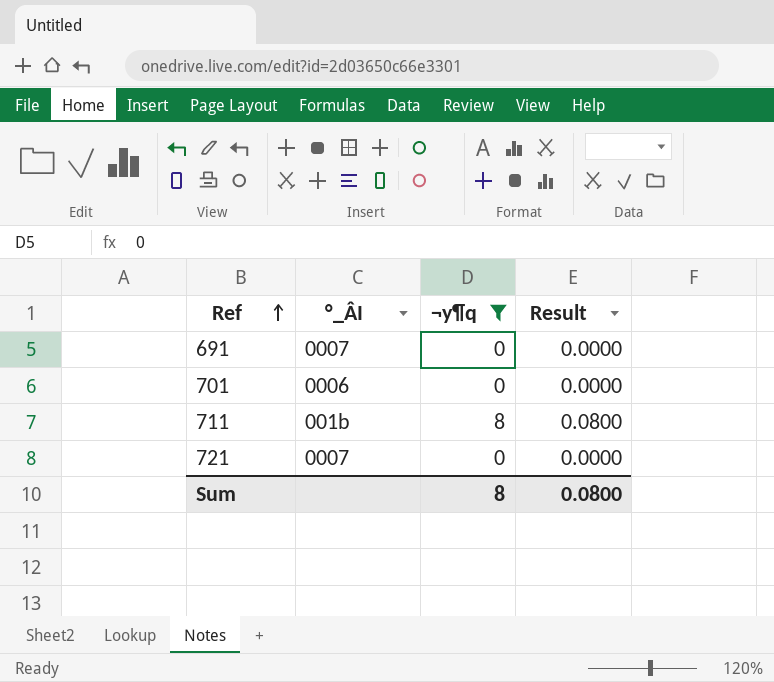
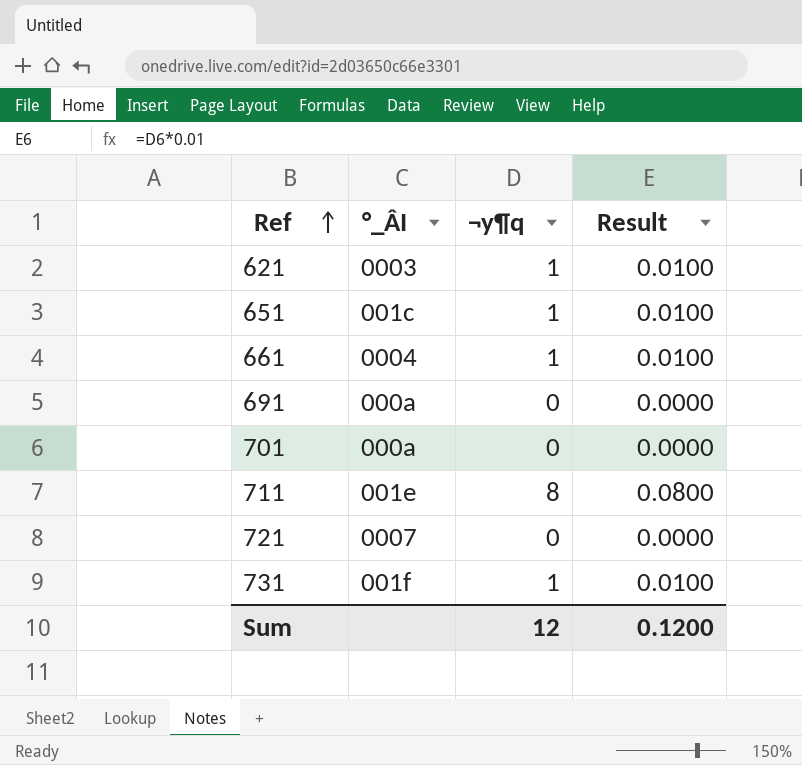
filter: ¬y¶q != 1 -> none
691 | °_ÂI: 0007 -> 000a
701 | °_ÂI: 0006 -> 000a
711 | °_ÂI: 001b -> 001e
Sum | ¬y¶q: 8 -> 12
Sum | Result: 0.0800 -> 0.1200

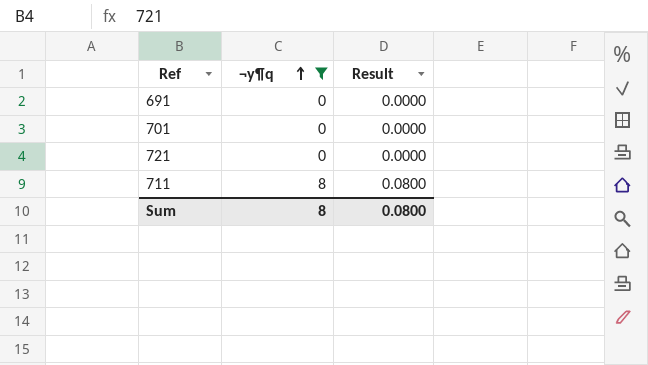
filter: none -> ¬y¶q != 1
row order: Ref ascending -> ¬y¶q ascending
column °_ÂI | position: 2 -> none
Sum | ¬y¶q: 12 -> 8
Sum | Result: 0.1200 -> 0.0800

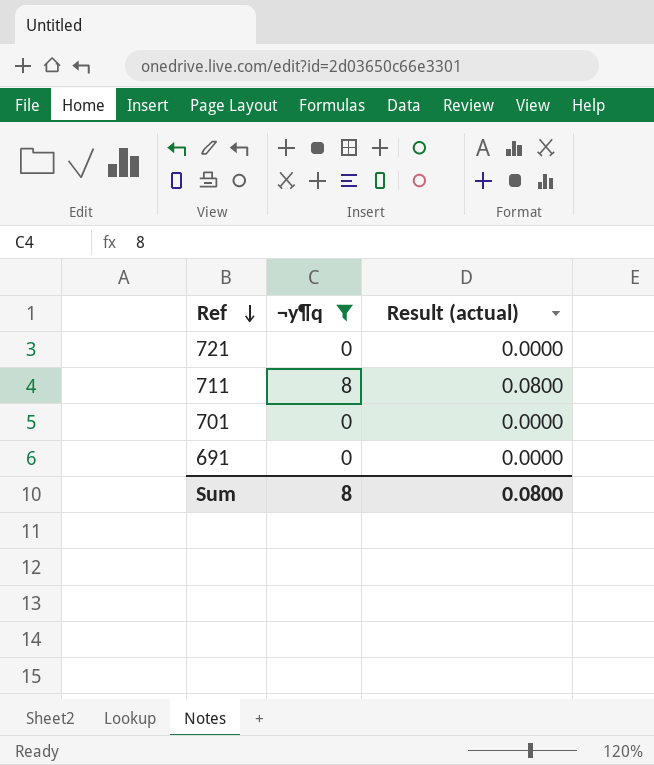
row order: ¬y¶q ascending -> Ref descending
column name: Result -> Result (actual)

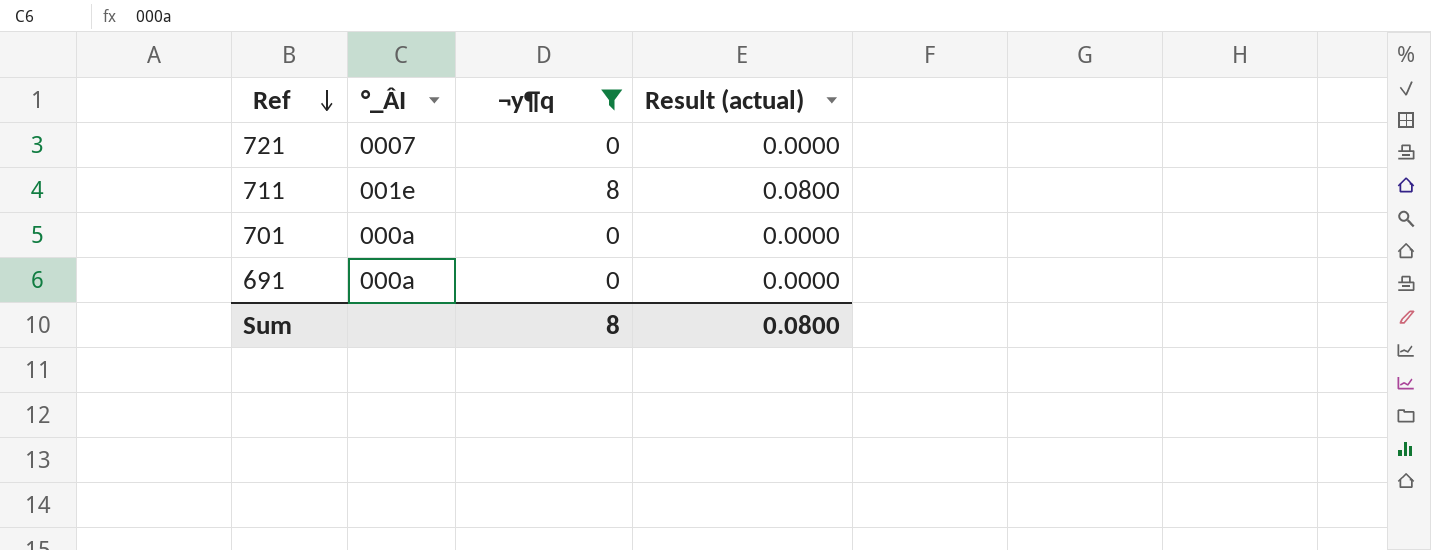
column °_ÂI | position: none -> 2

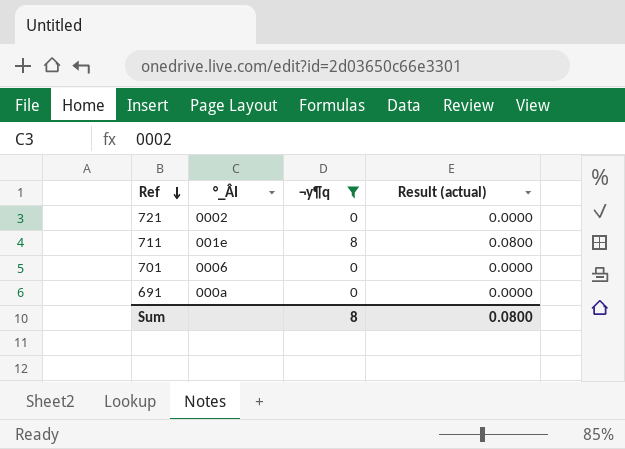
721 | °_ÂI: 0007 -> 0002
701 | °_ÂI: 000a -> 0006

